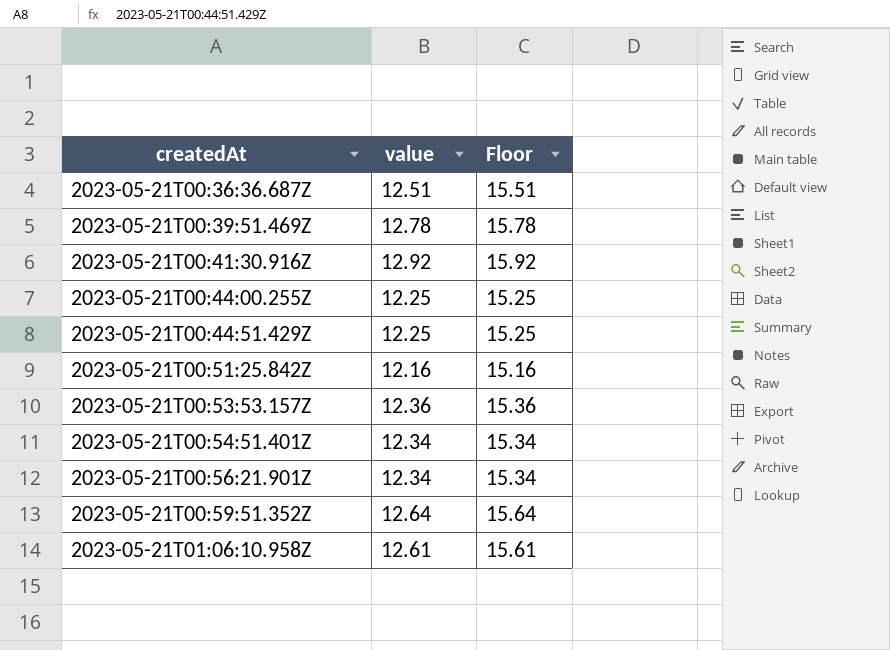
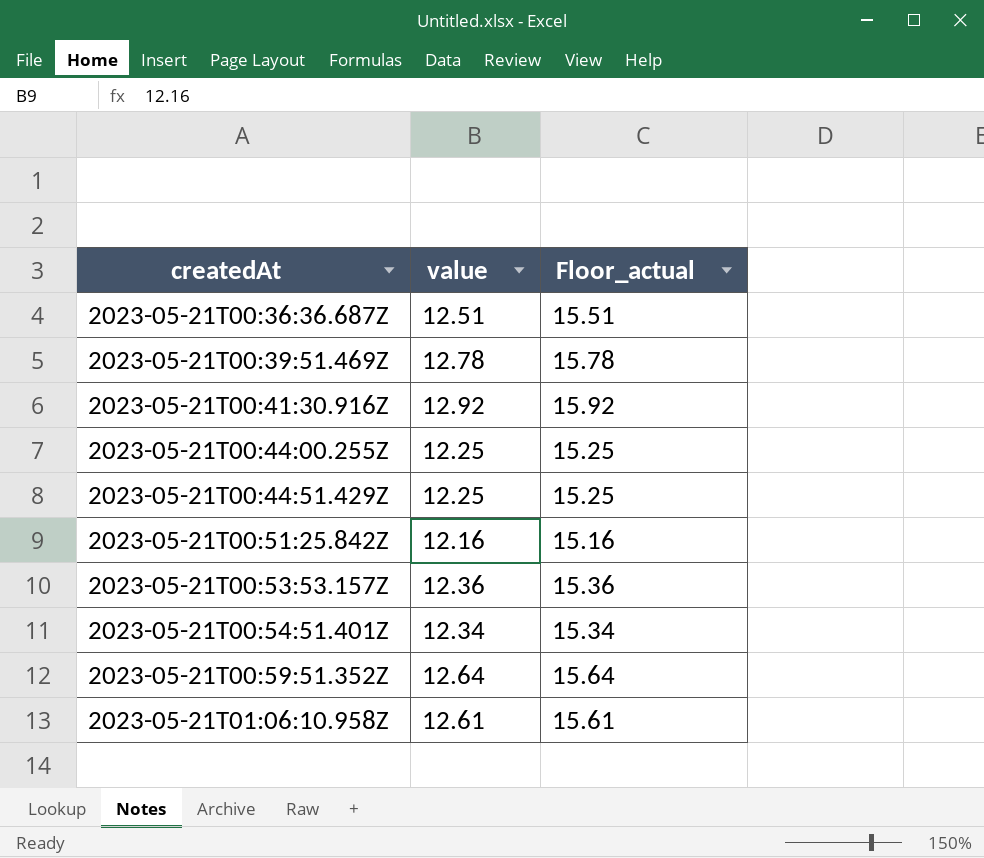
column name: Floor -> Floor_actual
row 2023-05-21T00:56:21.901Z: 12.34 | 15.34 -> none

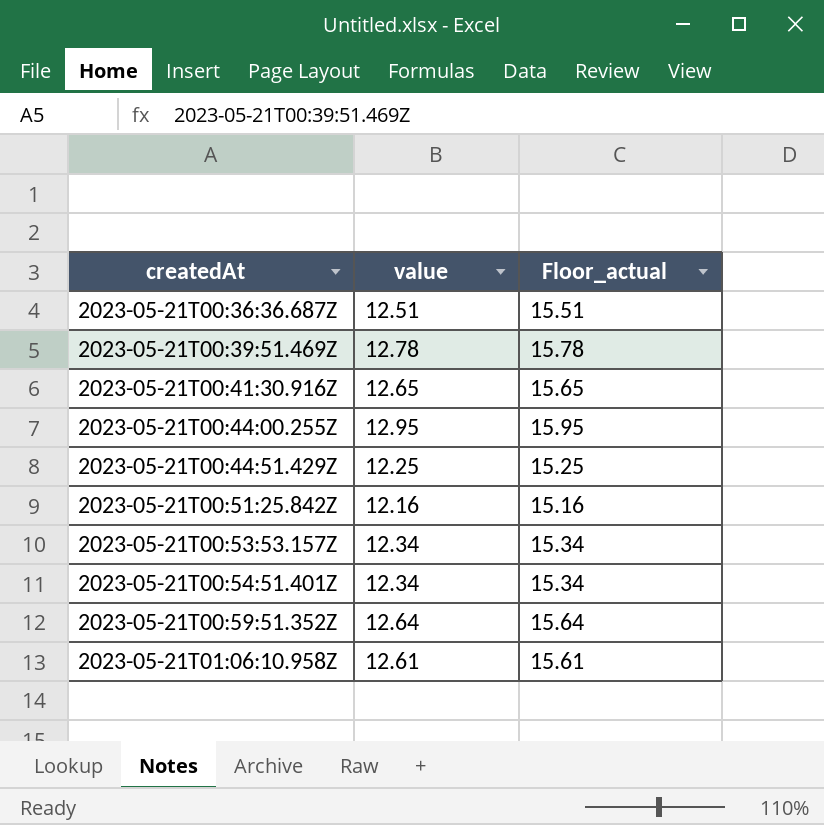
2023-05-21T00:41:30.916Z | value: 12.92 -> 12.65
2023-05-21T00:41:30.916Z | Floor_actual: 15.92 -> 15.65
2023-05-21T00:44:00.255Z | value: 12.25 -> 12.95
2023-05-21T00:44:00.255Z | Floor_actual: 15.25 -> 15.95
2023-05-21T00:53:53.157Z | value: 12.36 -> 12.34
2023-05-21T00:53:53.157Z | Floor_actual: 15.36 -> 15.34

